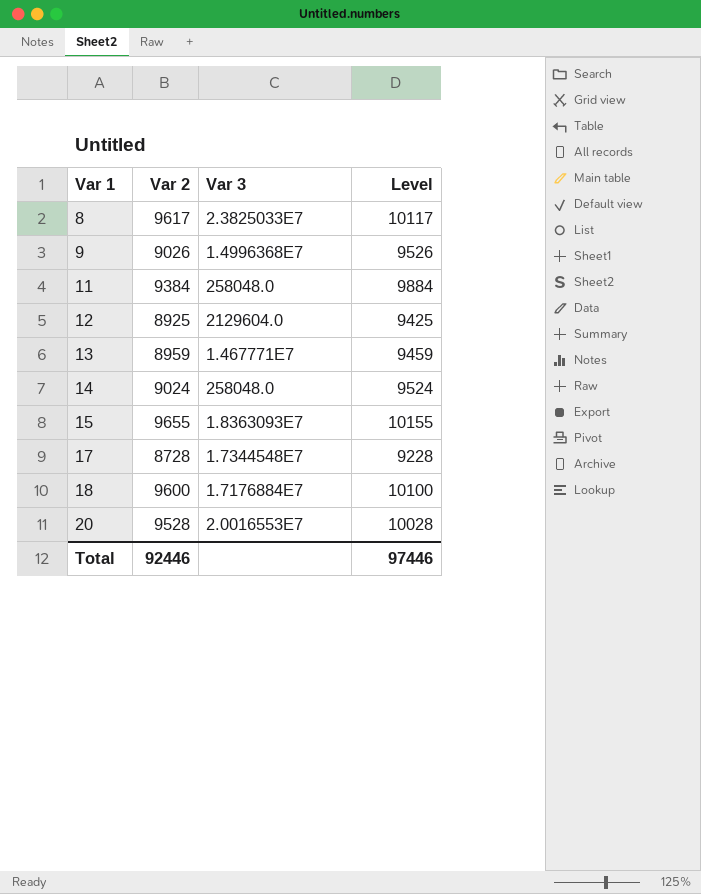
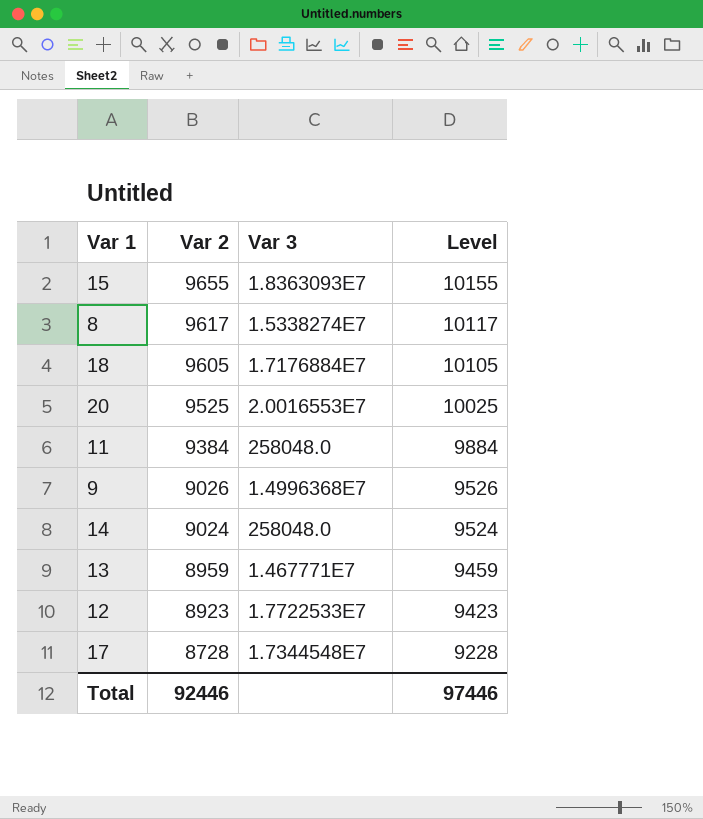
row order: Var 1 ascending -> Var 2 descending
8 | Var 3: 2.3825033E7 -> 1.5338274E7
18 | Var 2: 9600 -> 9605
18 | Level: 10100 -> 10105
20 | Var 2: 9528 -> 9525
20 | Level: 10028 -> 10025
12 | Var 2: 8925 -> 8923
12 | Var 3: 2129604.0 -> 1.7722533E7
12 | Level: 9425 -> 9423

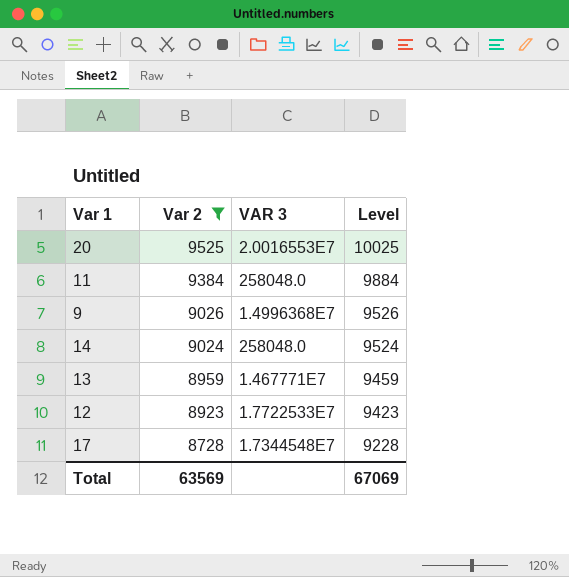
filter: none -> Var 2 <= 9525
column name: Var 3 -> VAR 3
Total | Var 2: 92446 -> 63569
Total | Level: 97446 -> 67069

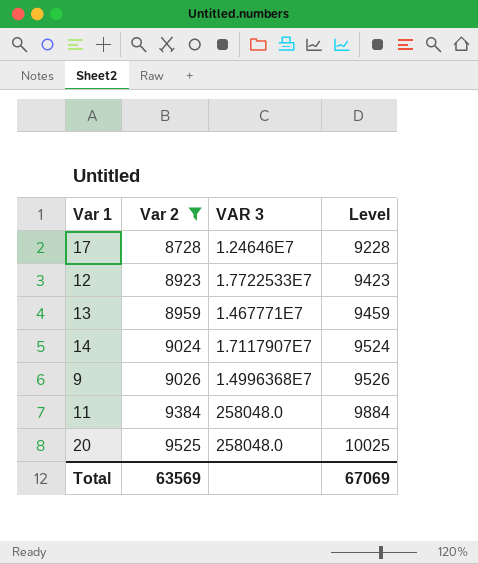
row order: Var 2 descending -> Var 2 ascending
17 | VAR 3: 1.7344548E7 -> 1.24646E7
14 | VAR 3: 258048.0 -> 1.7117907E7
20 | VAR 3: 2.0016553E7 -> 258048.0

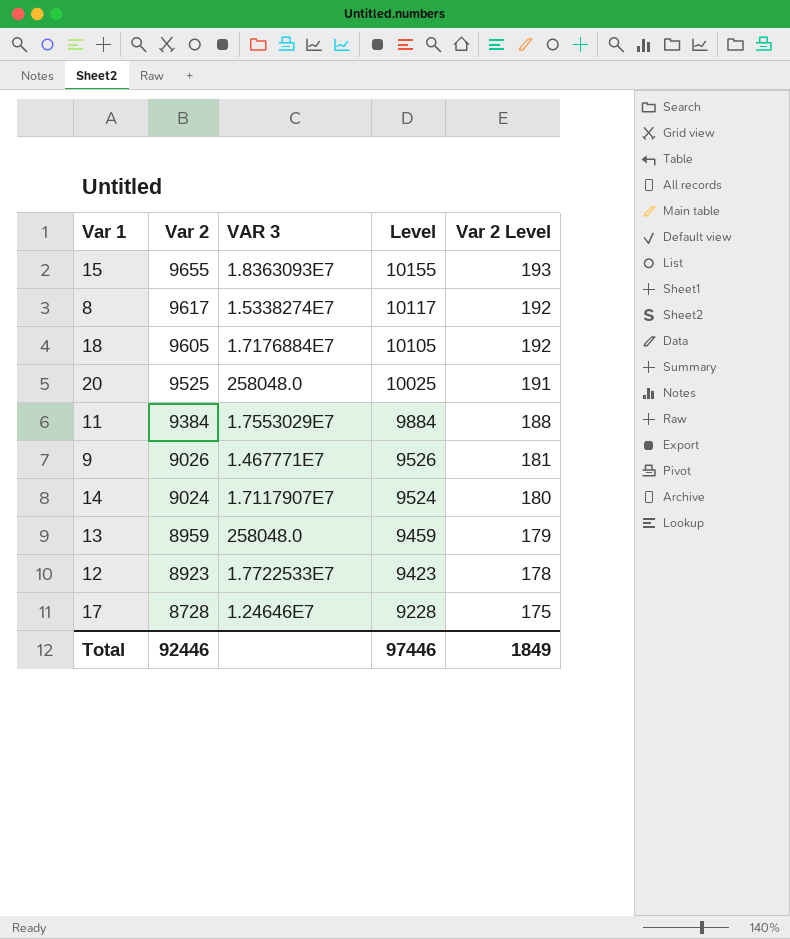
filter: Var 2 <= 9525 -> none
row order: Var 2 ascending -> Var 2 descending
column Var 2 Level | formula: none -> [Var 2] * 0.02
11 | VAR 3: 258048.0 -> 1.7553029E7
9 | VAR 3: 1.4996368E7 -> 1.467771E7
13 | VAR 3: 1.467771E7 -> 258048.0
Total | Var 2: 63569 -> 92446
Total | Level: 67069 -> 97446

